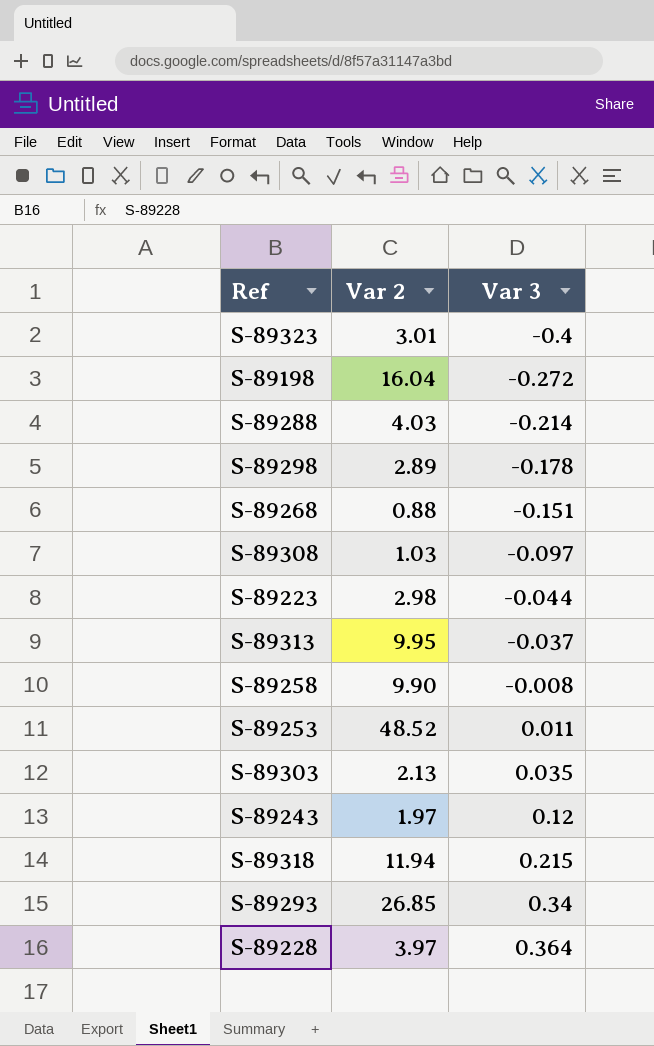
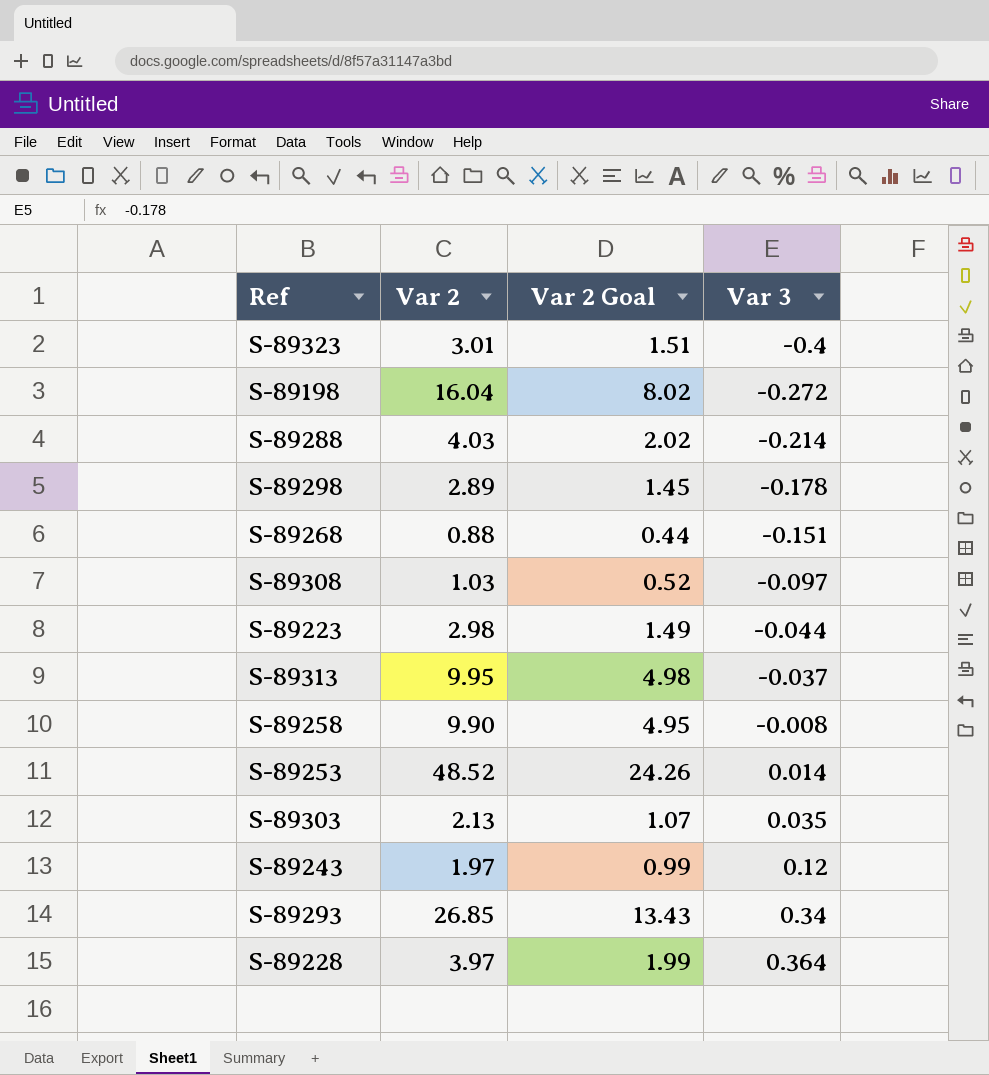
column Var 2 Goal | formula: none -> [Var 2] * 0.5
row S-89318: 11.94 | 0.215 -> none
S-89253 | Var 3: 0.011 -> 0.014

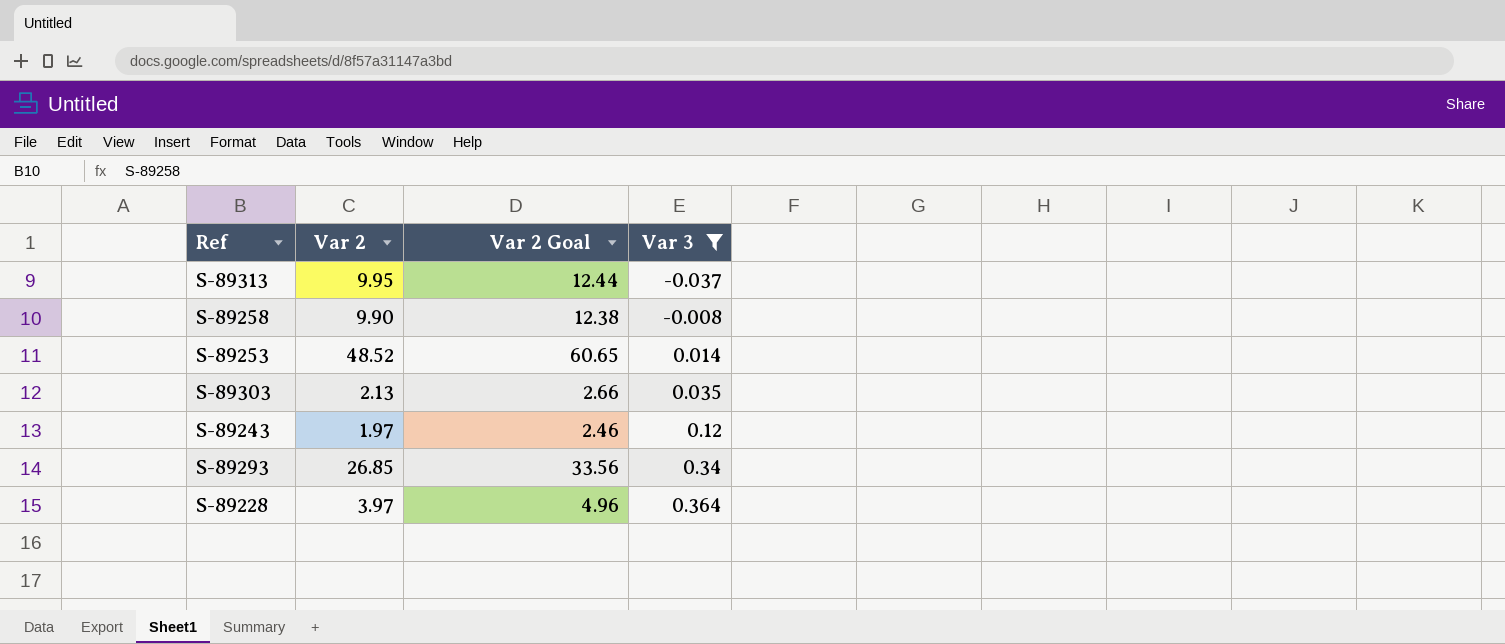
filter: none -> Var 3 >= -0.037
column Var 2 Goal | formula: [Var 2] * 0.5 -> [Var 2] * 1.25

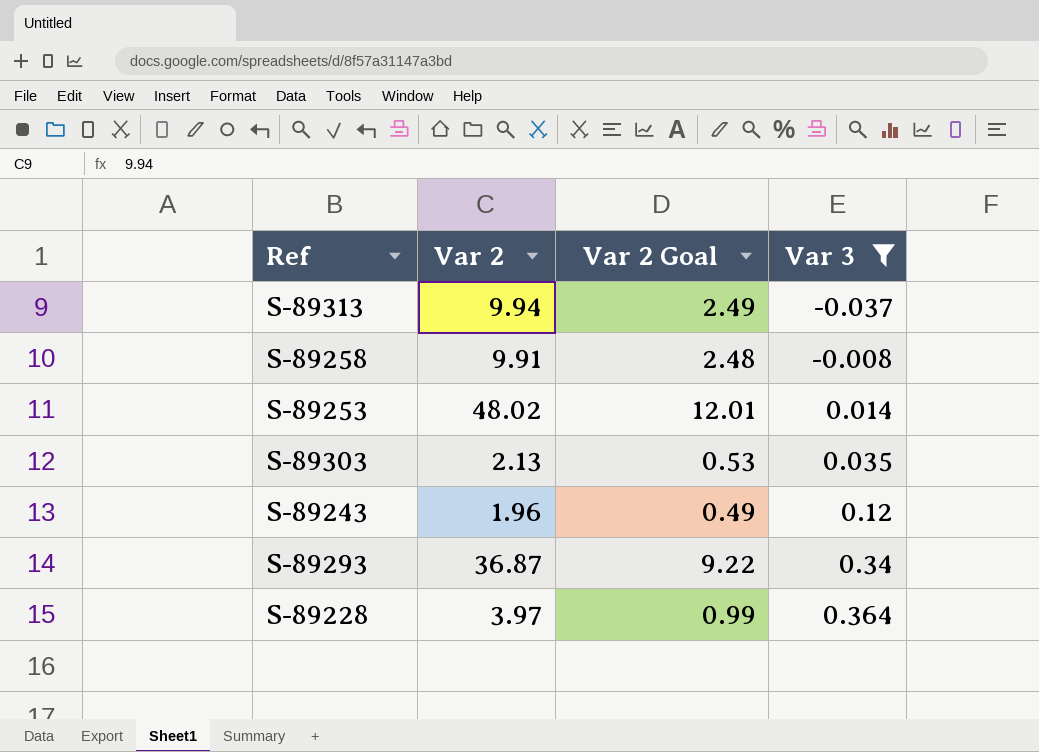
column Var 2 Goal | formula: [Var 2] * 1.25 -> [Var 2] * 0.25
S-89313 | Var 2: 9.95 -> 9.94
S-89258 | Var 2: 9.90 -> 9.91
S-89253 | Var 2: 48.52 -> 48.02
S-89243 | Var 2: 1.97 -> 1.96
S-89293 | Var 2: 26.85 -> 36.87

